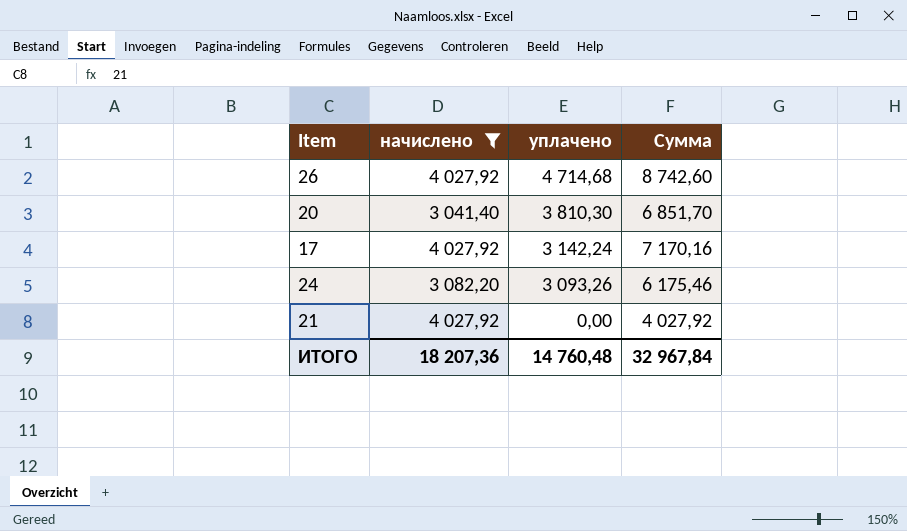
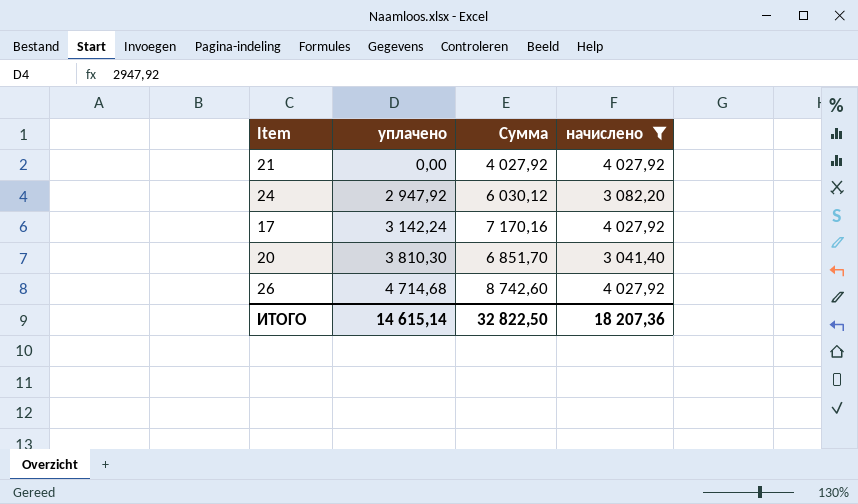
row order: уплачено descending -> уплачено ascending
column начислено | position: 2 -> 4
24 | уплачено: 3 093,26 -> 2 947,92
24 | Сумма: 6 175,46 -> 6 030,12
ИТОГО | уплачено: 14 760,48 -> 14 615,14
ИТОГО | Сумма: 32 967,84 -> 32 822,50

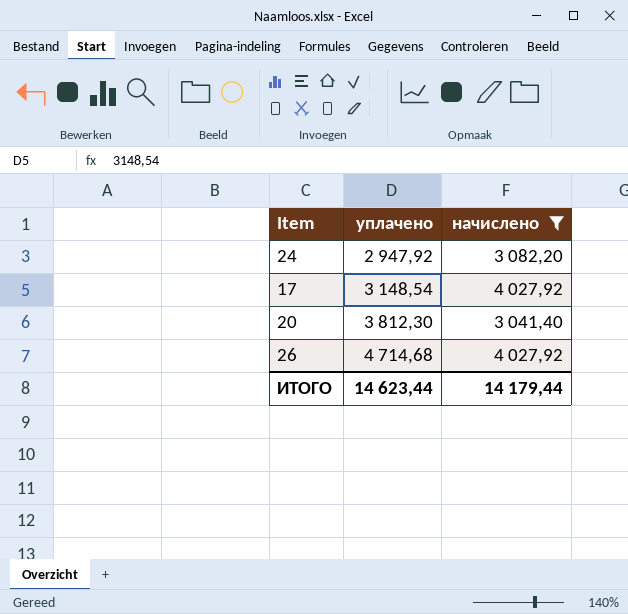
column Сумма | formula: [уплачено] + [начислено] -> none
row 21: 0,00 | 4 027,92 | 4 027,92 -> none
17 | уплачено: 3 142,24 -> 3 148,54
20 | уплачено: 3 810,30 -> 3 812,30
ИТОГО | уплачено: 14 615,14 -> 14 623,44
ИТОГО | начислено: 18 207,36 -> 14 179,44

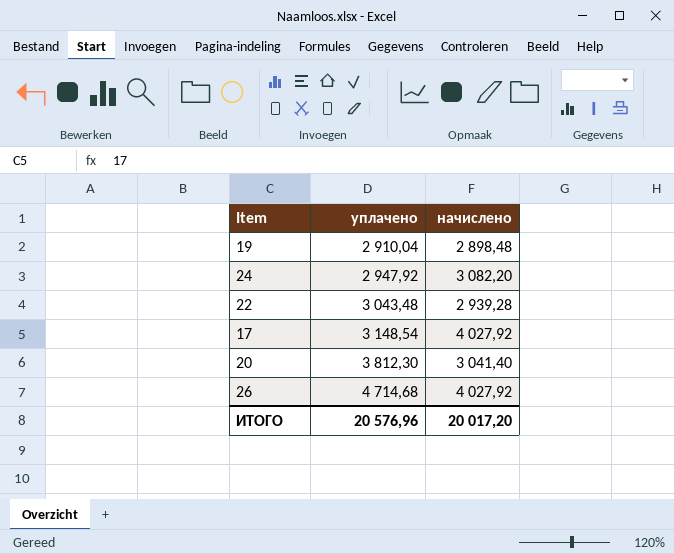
filter: начислено >= 3 041,40 -> none
ИТОГО | уплачено: 14 623,44 -> 20 576,96
ИТОГО | начислено: 14 179,44 -> 20 017,20

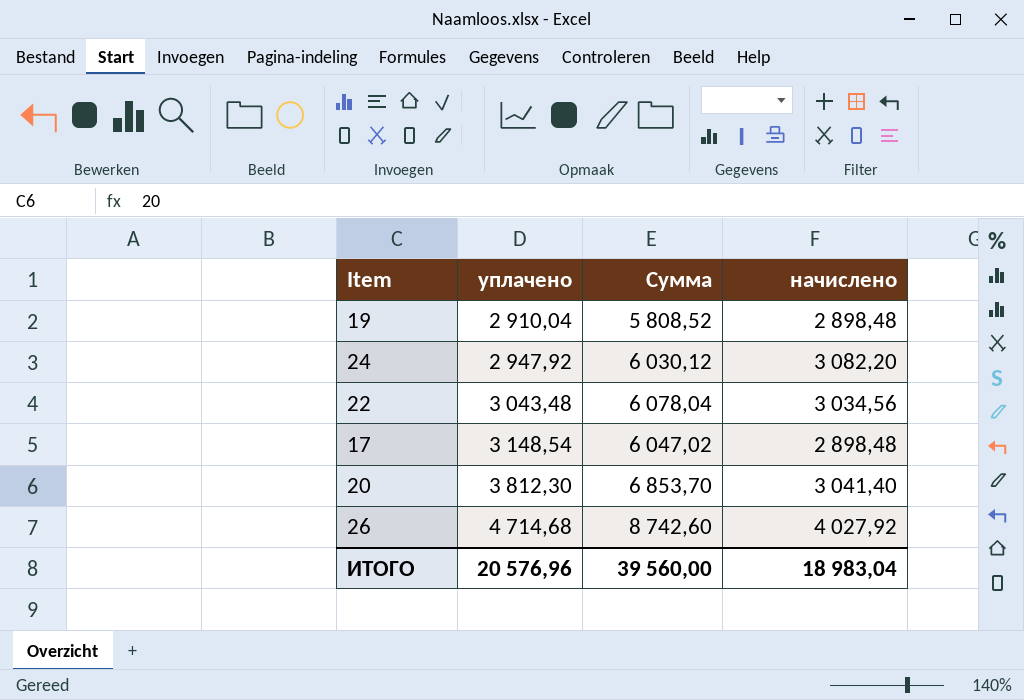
column Сумма | formula: none -> [уплачено] + [начислено]
22 | начислено: 2 939,28 -> 3 034,56
17 | начислено: 4 027,92 -> 2 898,48
ИТОГО | начислено: 20 017,20 -> 18 983,04

